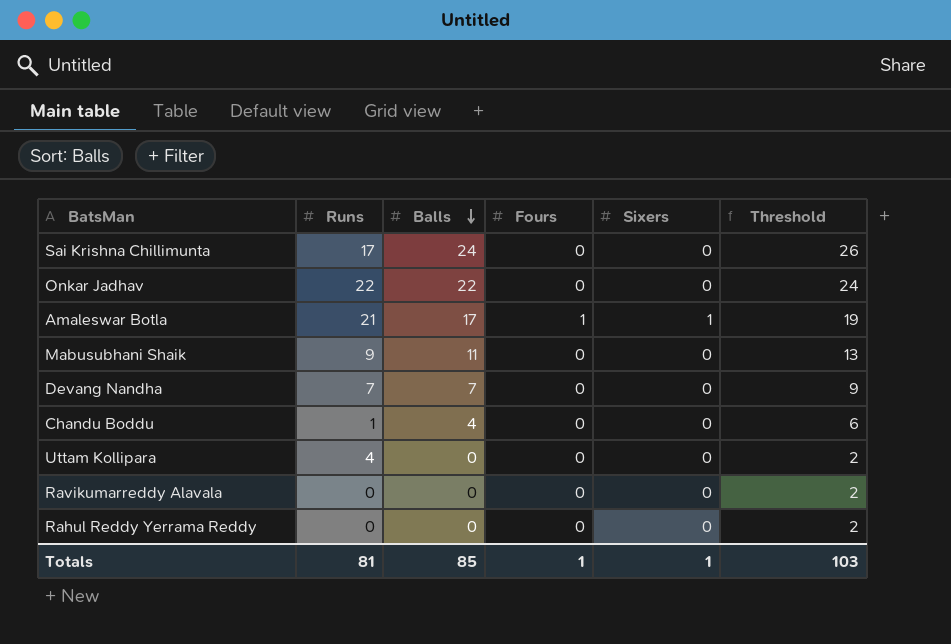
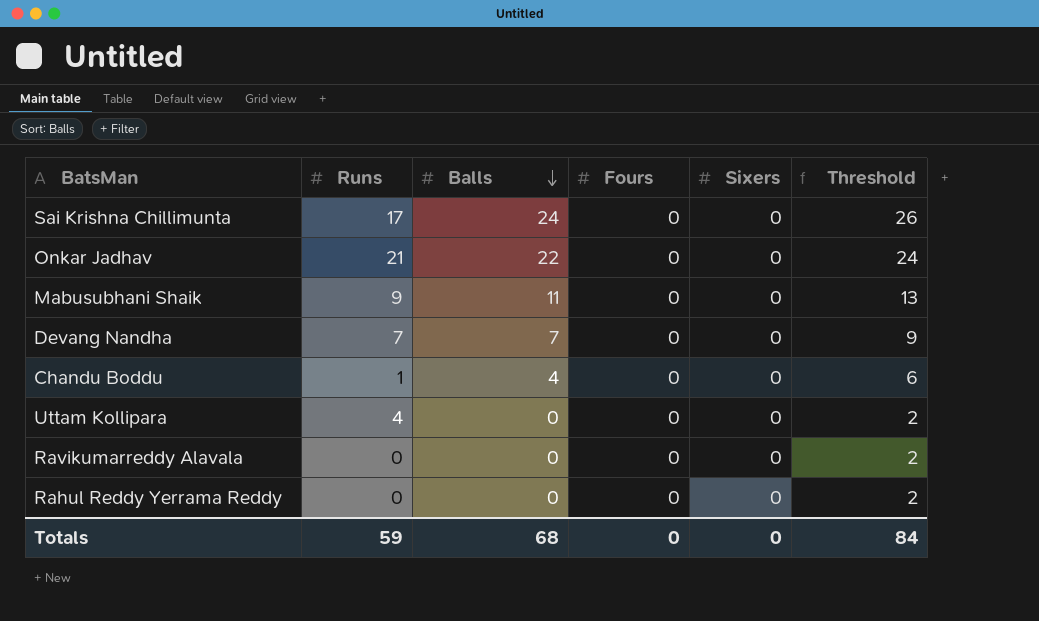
row Amaleswar Botla: 21 | 17 | 1 | 1 | 19 -> none
Onkar Jadhav | Runs: 22 -> 21
Totals | Runs: 81 -> 59
Totals | Balls: 85 -> 68
Totals | Fours: 1 -> 0
Totals | Sixers: 1 -> 0
Totals | Threshold: 103 -> 84

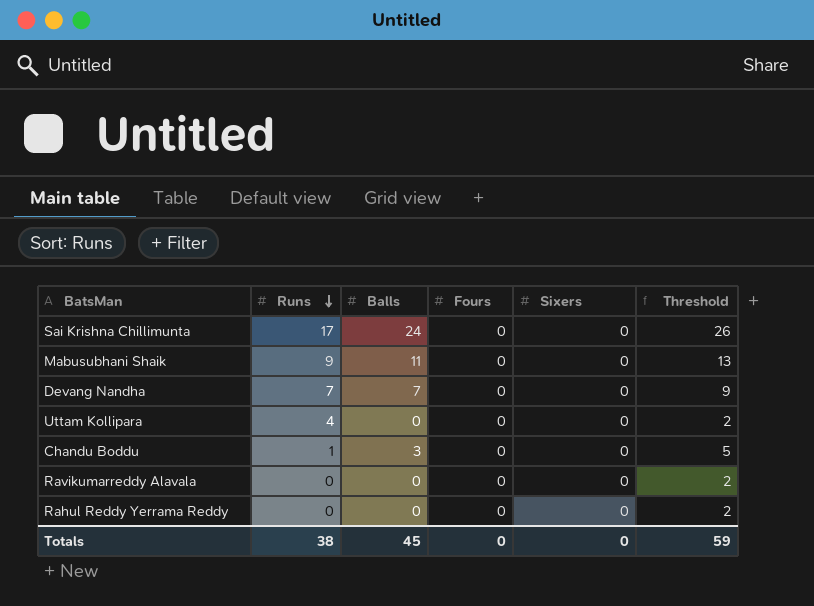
row order: Balls descending -> Runs descending
row Onkar Jadhav: 21 | 22 | 0 | 0 | 24 -> none
Chandu Boddu | Balls: 4 -> 3
Chandu Boddu | Threshold: 6 -> 5
Totals | Runs: 59 -> 38
Totals | Balls: 68 -> 45
Totals | Threshold: 84 -> 59

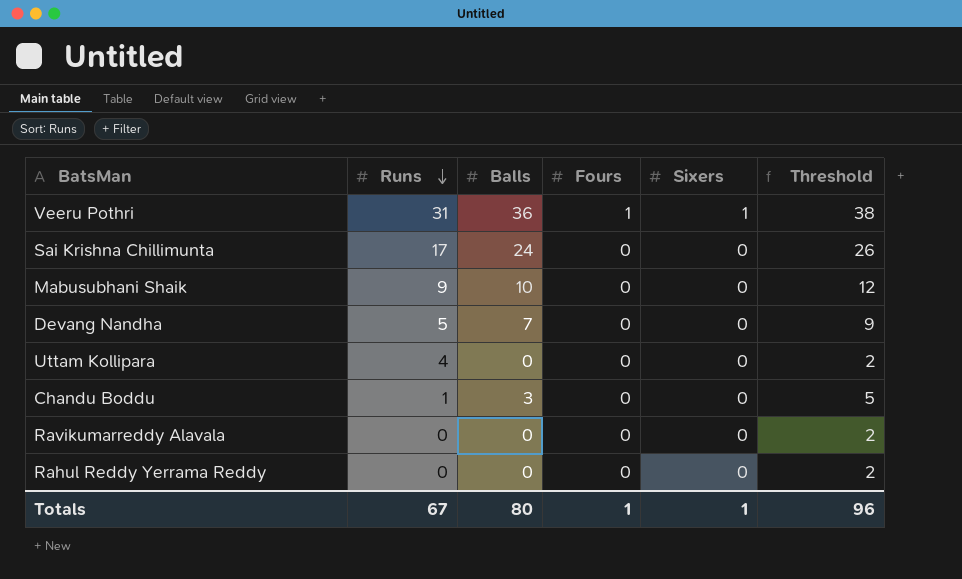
row Veeru Pothri: none -> 31 | 36 | 1 | 1 | 38
Mabusubhani Shaik | Balls: 11 -> 10
Mabusubhani Shaik | Threshold: 13 -> 12
Devang Nandha | Runs: 7 -> 5
Totals | Runs: 38 -> 67
Totals | Balls: 45 -> 80
Totals | Fours: 0 -> 1
Totals | Sixers: 0 -> 1
Totals | Threshold: 59 -> 96

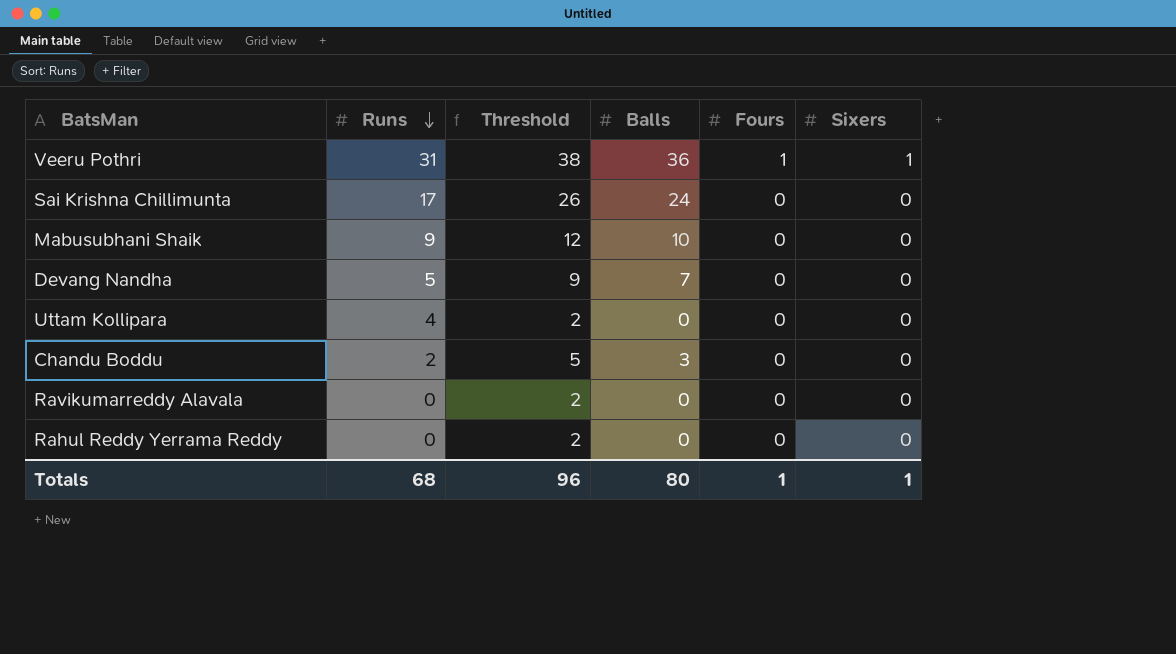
column Threshold | position: 6 -> 3
Chandu Boddu | Runs: 1 -> 2
Totals | Runs: 67 -> 68

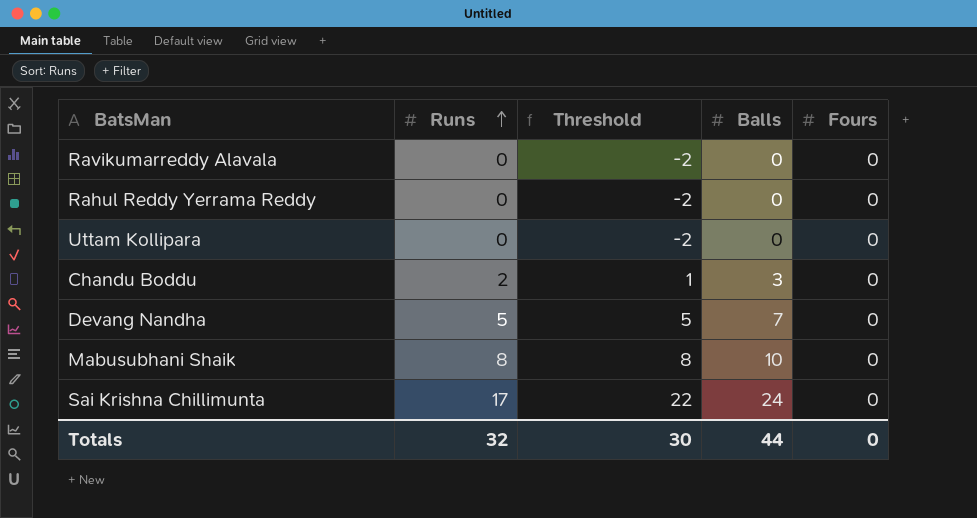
row order: Runs descending -> Runs ascending
column Sixers | position: 6 -> none
column Threshold | formula: [Balls] + 2 -> [Balls] - 2
row Veeru Pothri: 31 | 38 | 36 | 1 | 1 -> none
Uttam Kollipara | Runs: 4 -> 0
Mabusubhani Shaik | Runs: 9 -> 8
Totals | Runs: 68 -> 32
Totals | Threshold: 96 -> 30
Totals | Balls: 80 -> 44
Totals | Fours: 1 -> 0

